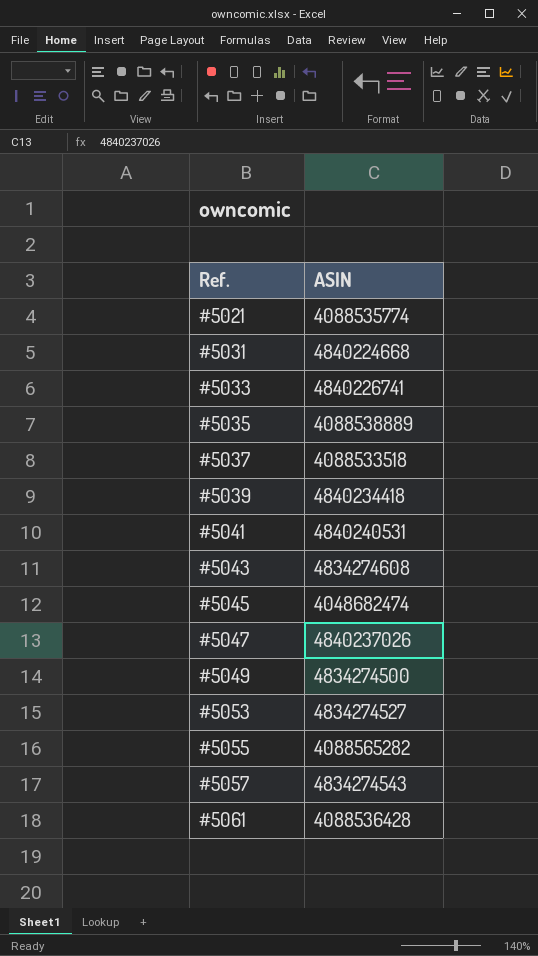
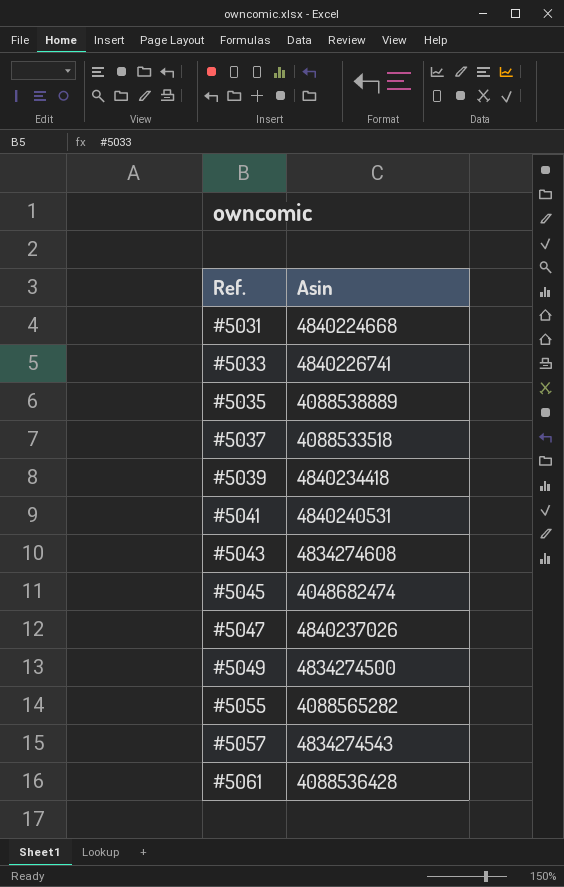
column name: ASIN -> Asin
row #5021: 4088535774 -> none
row #5053: 4834274527 -> none

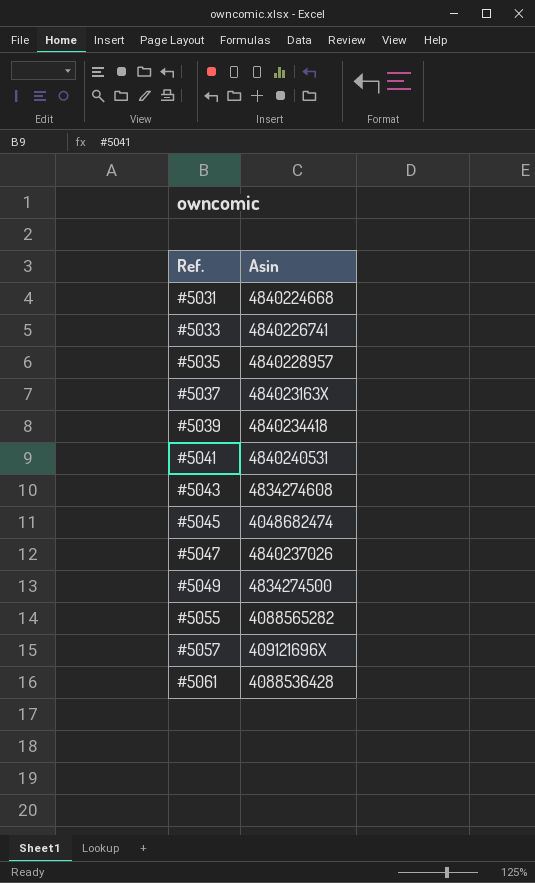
#5035 | Asin: 4088538889 -> 4840228957
#5037 | Asin: 4088533518 -> 484023163X
#5057 | Asin: 4834274543 -> 409121696X

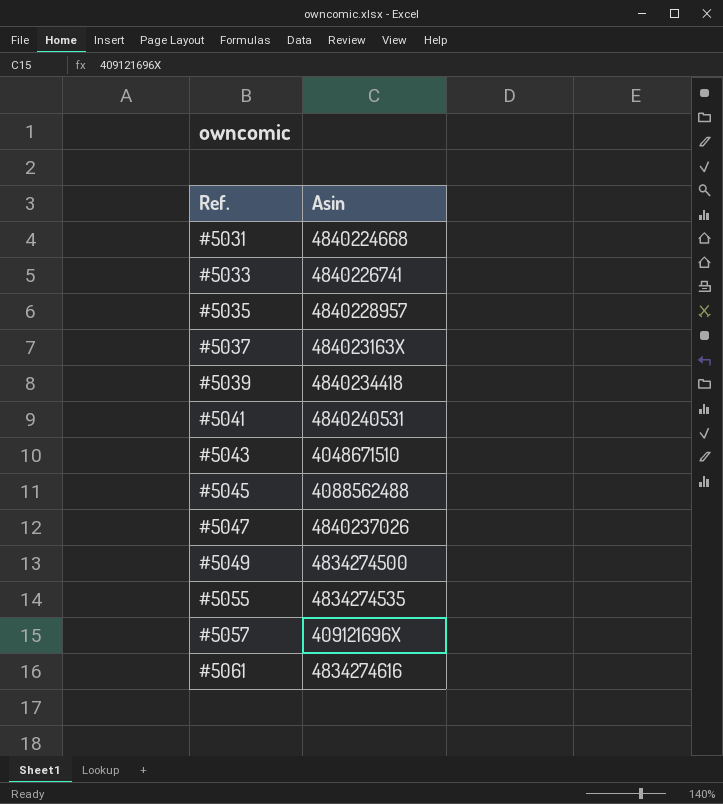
#5043 | Asin: 4834274608 -> 4048671510
#5045 | Asin: 4048682474 -> 4088562488
#5055 | Asin: 4088565282 -> 4834274535
#5061 | Asin: 4088536428 -> 4834274616

